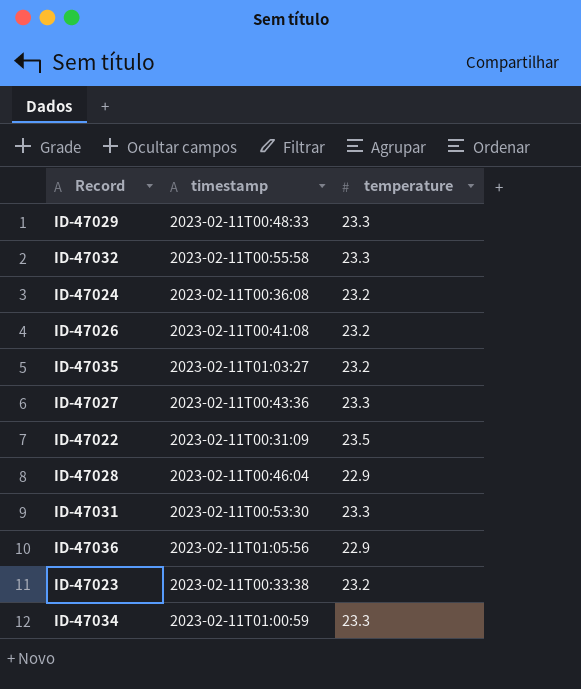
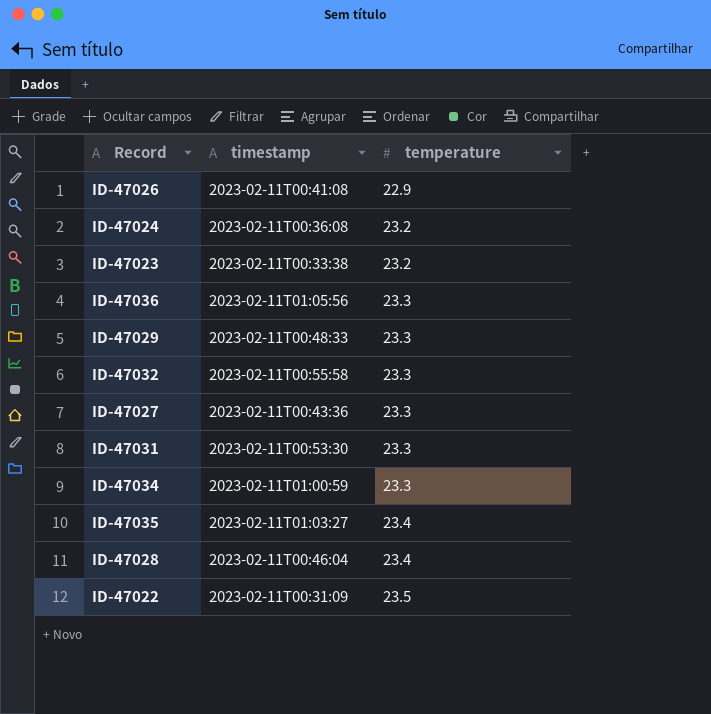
row order: none -> temperature ascending
ID-47026 | temperature: 23.2 -> 22.9
ID-47036 | temperature: 22.9 -> 23.3
ID-47035 | temperature: 23.2 -> 23.4
ID-47028 | temperature: 22.9 -> 23.4

